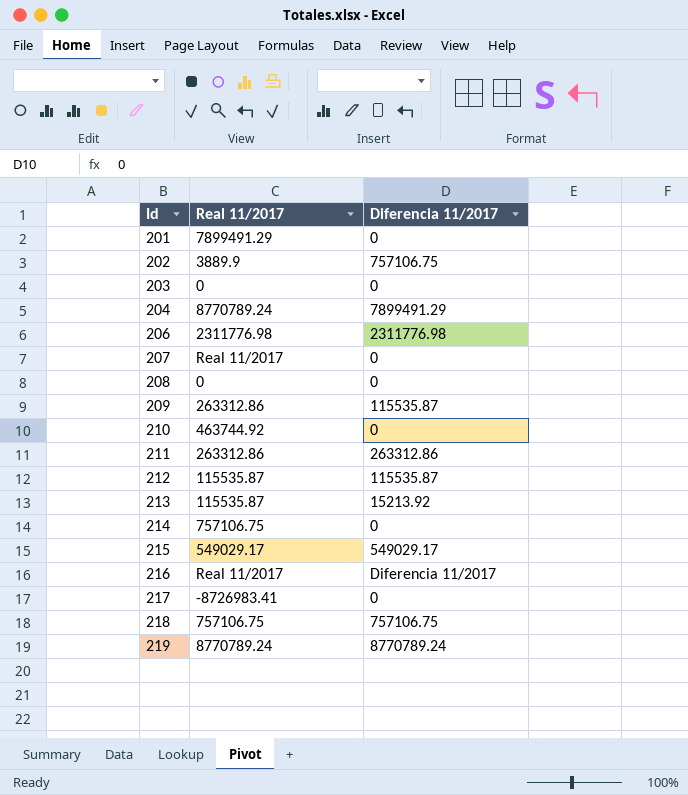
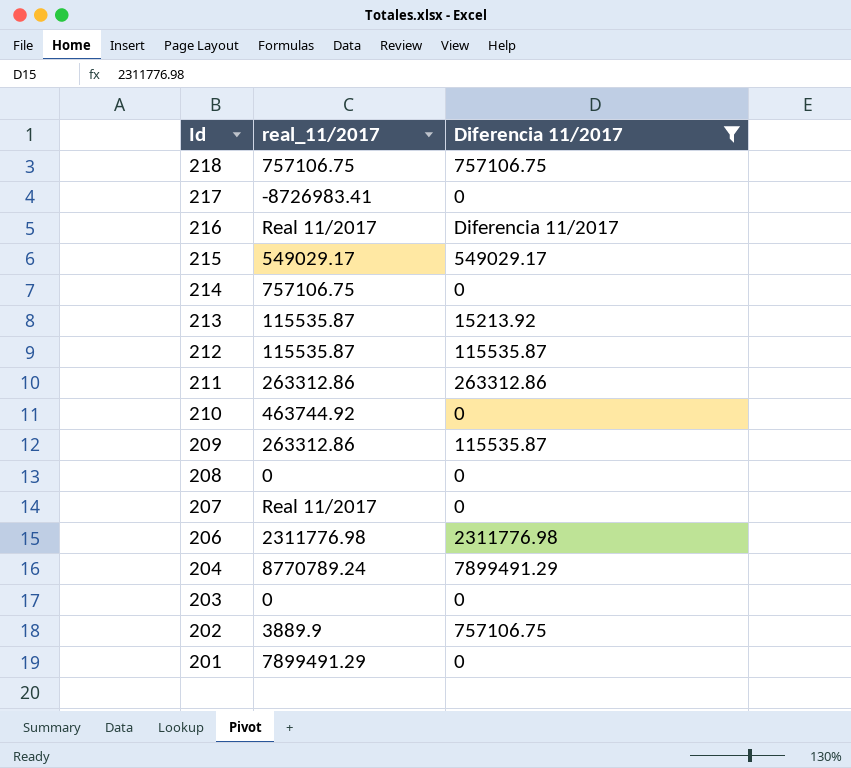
filter: none -> Diferencia 11/2017 != 8770789.24
row order: Id ascending -> Id descending
column name: Real 11/2017 -> real_11/2017

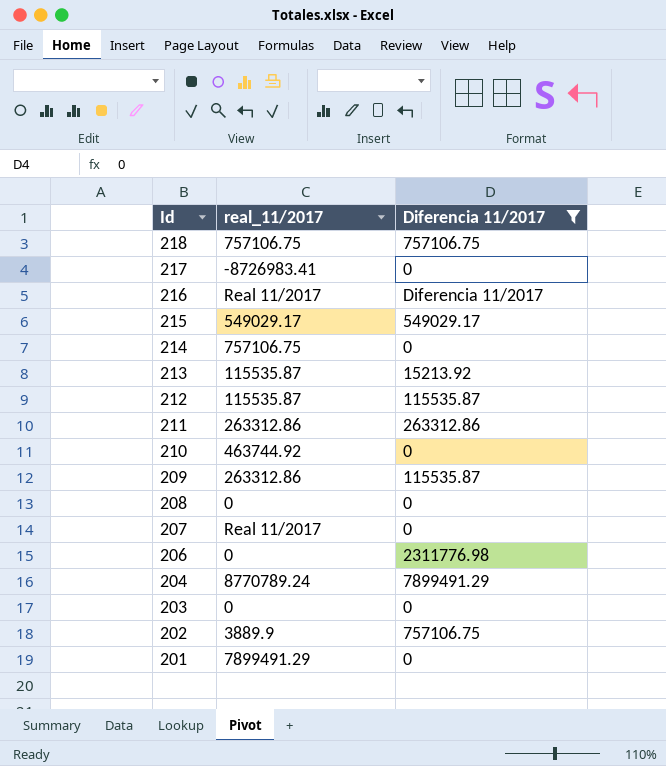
206 | real_11/2017: 2311776.98 -> 0

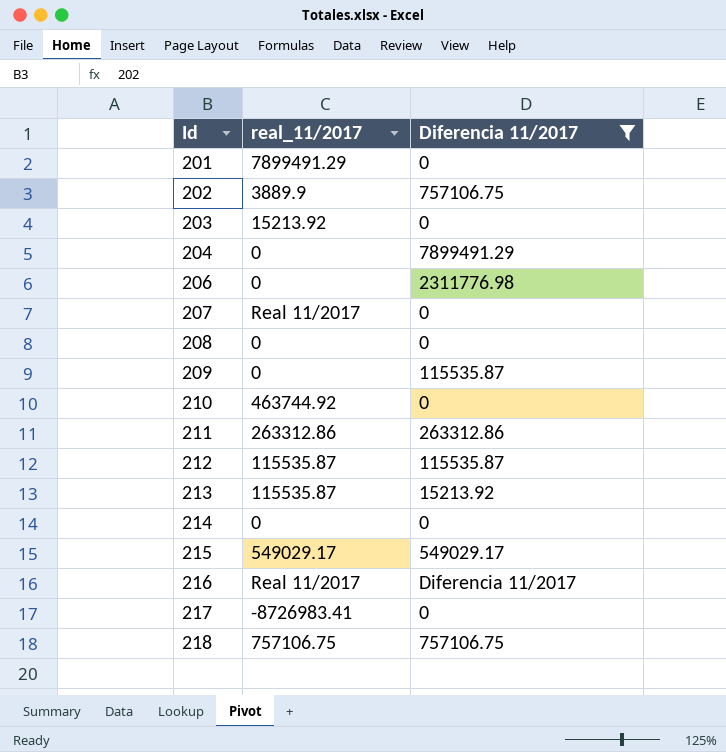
row order: Id descending -> Id ascending
203 | real_11/2017: 0 -> 15213.92
204 | real_11/2017: 8770789.24 -> 0
209 | real_11/2017: 263312.86 -> 0
214 | real_11/2017: 757106.75 -> 0

